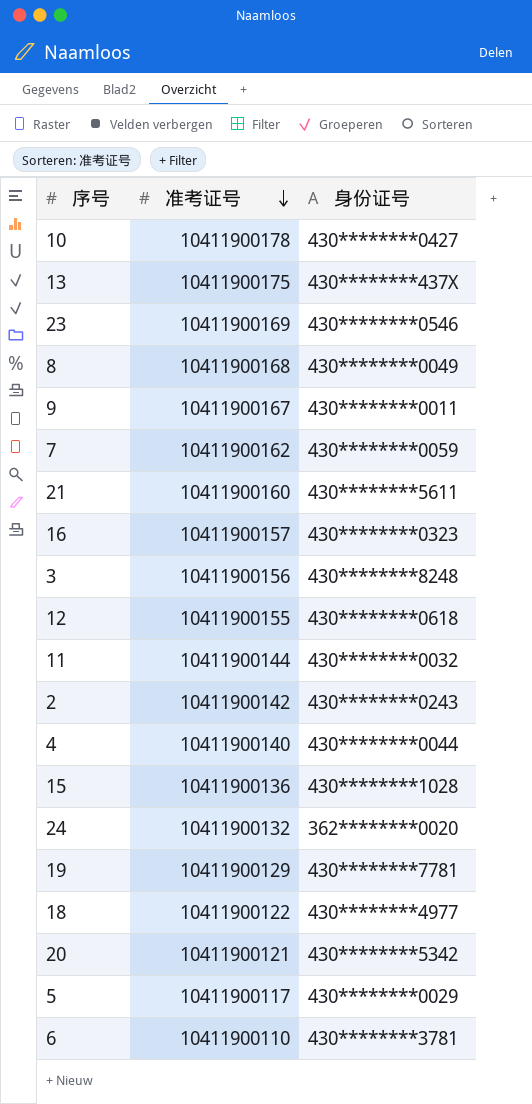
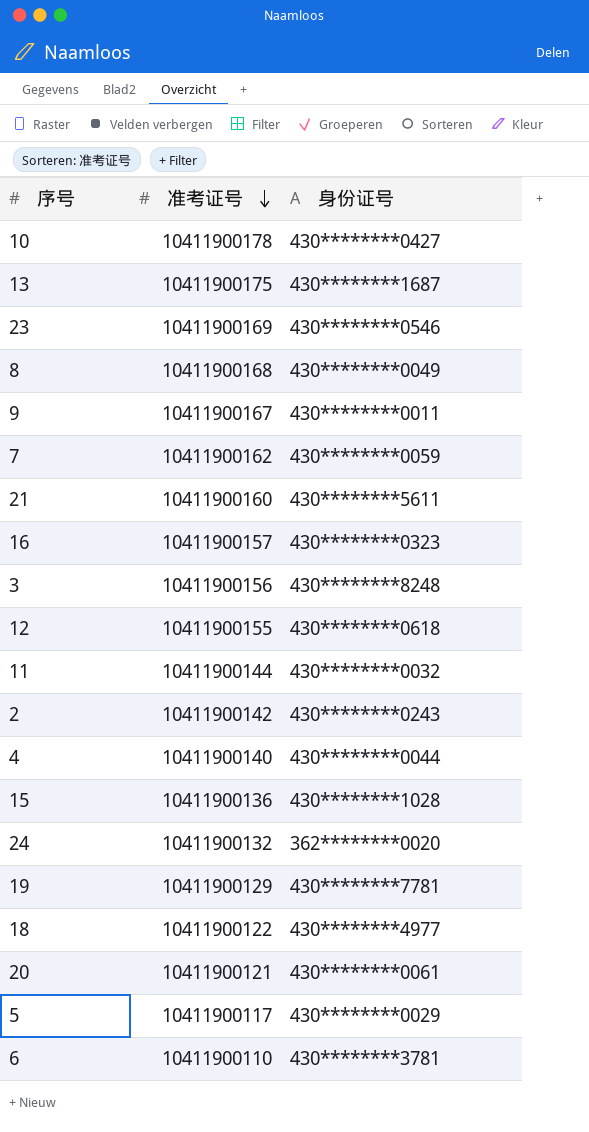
13 | 身份证号: 430********437X -> 430********1687
20 | 身份证号: 430********5342 -> 430********0061

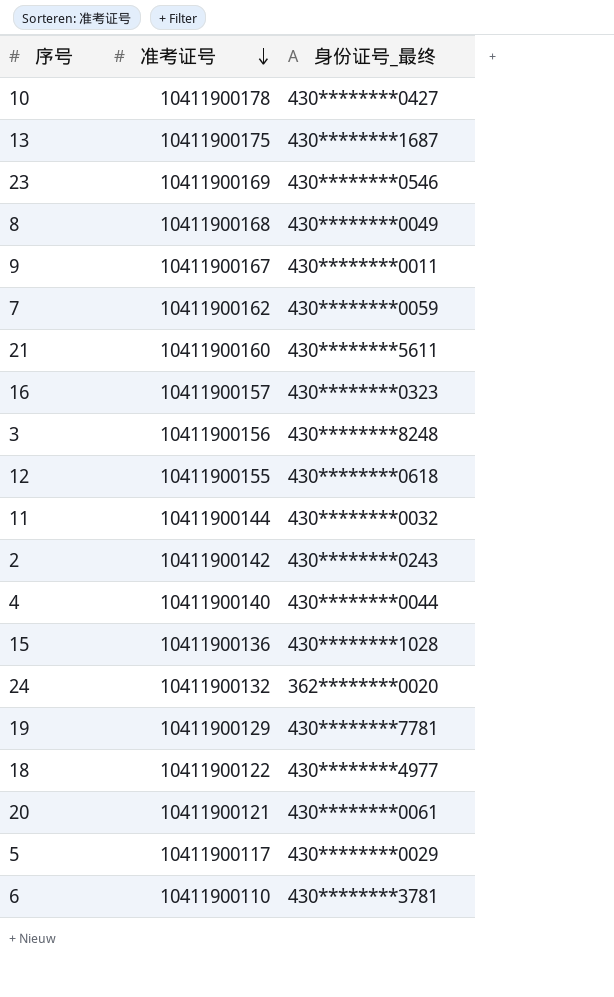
column name: 身份证号 -> 身份证号_最终

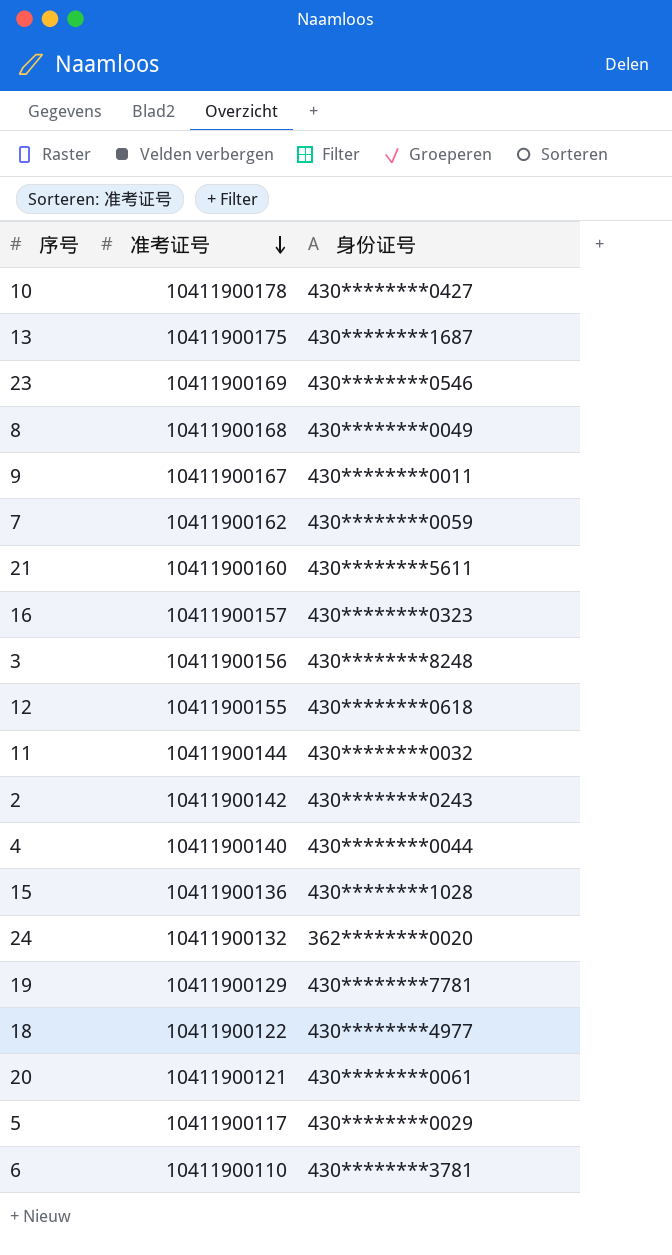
column name: 身份证号_最终 -> 身份证号

